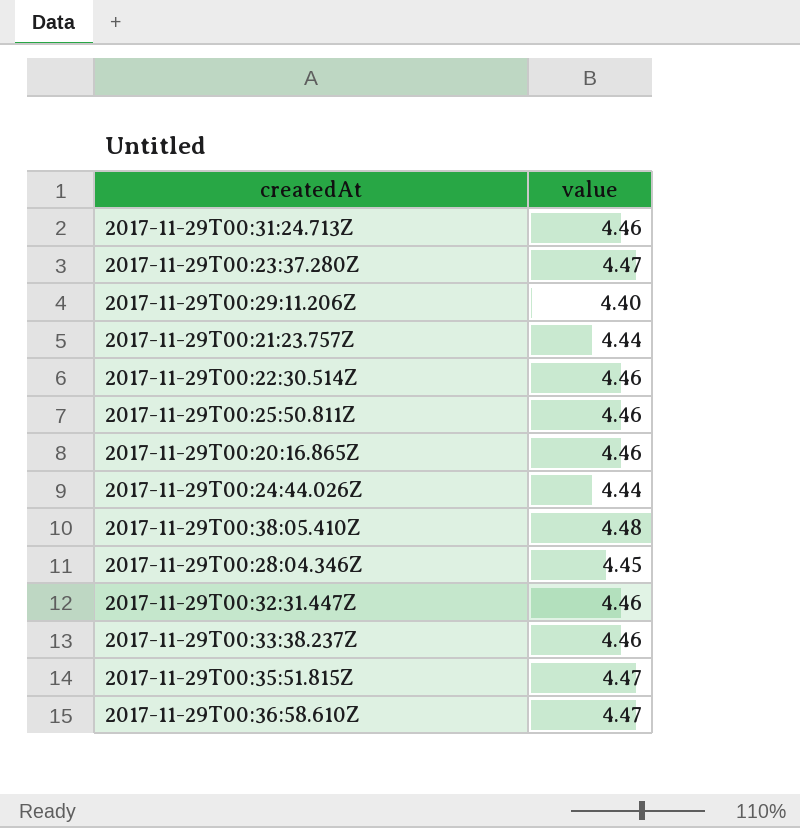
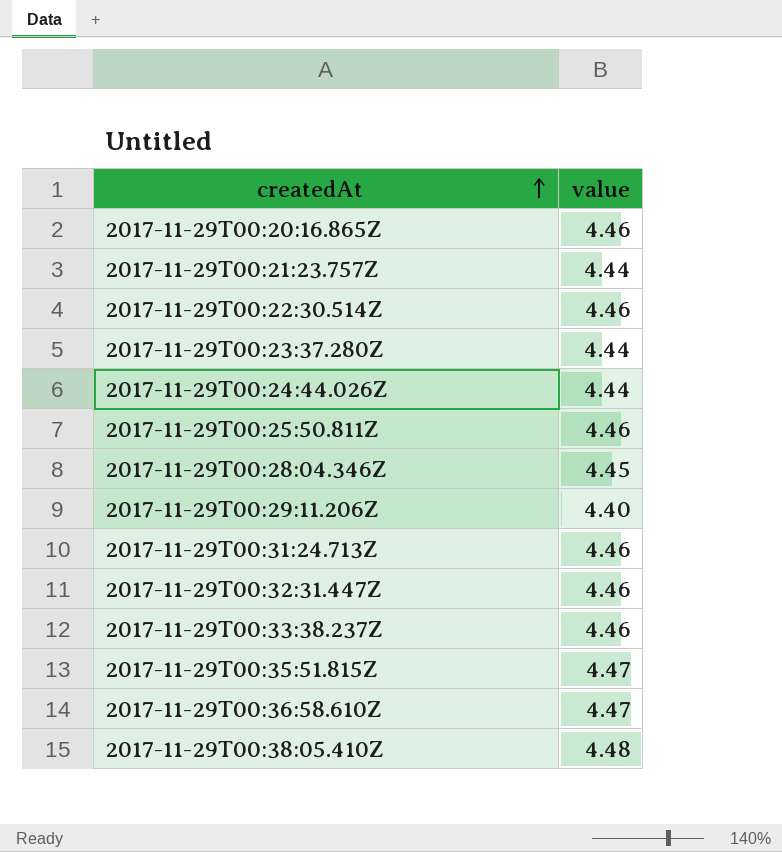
row order: none -> createdAt ascending
2017-11-29T00:23:37.280Z | value: 4.47 -> 4.44

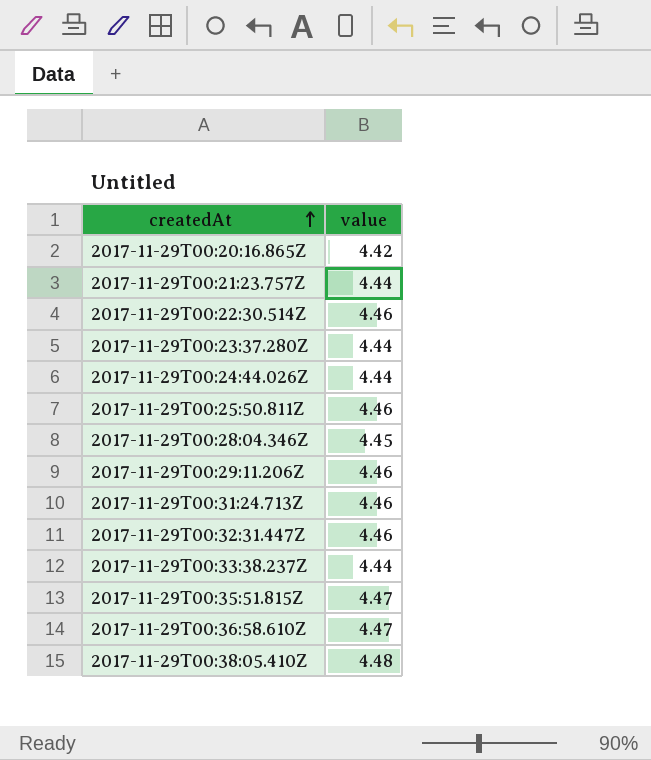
2017-11-29T00:20:16.865Z | value: 4.46 -> 4.42
2017-11-29T00:29:11.206Z | value: 4.40 -> 4.46
2017-11-29T00:33:38.237Z | value: 4.46 -> 4.44

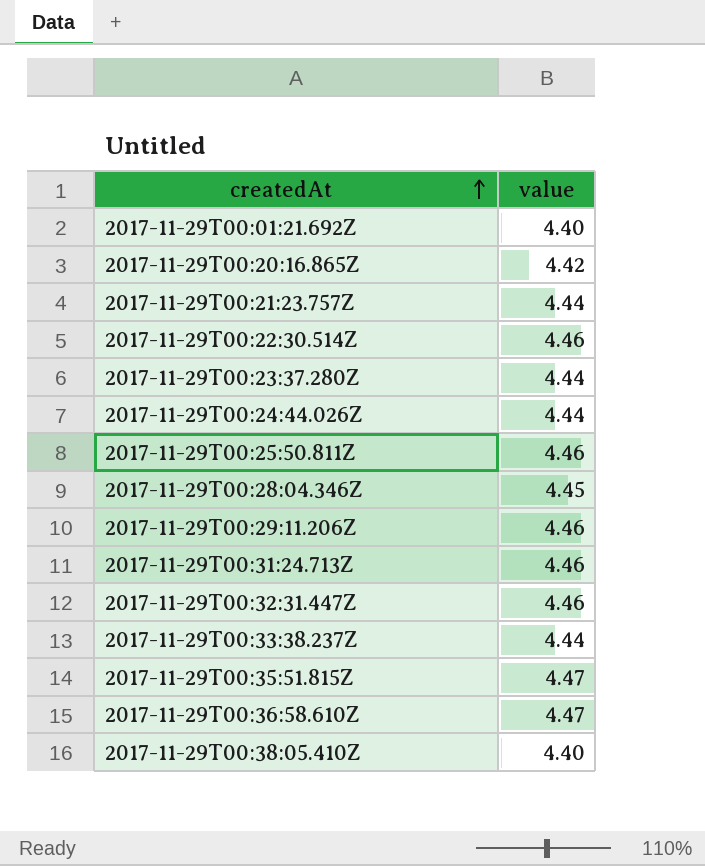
row 2017-11-29T00:01:21.692Z: none -> 4.40
2017-11-29T00:38:05.410Z | value: 4.48 -> 4.40

